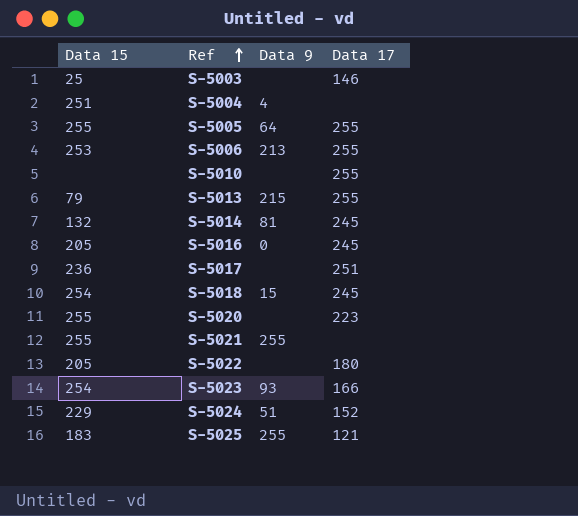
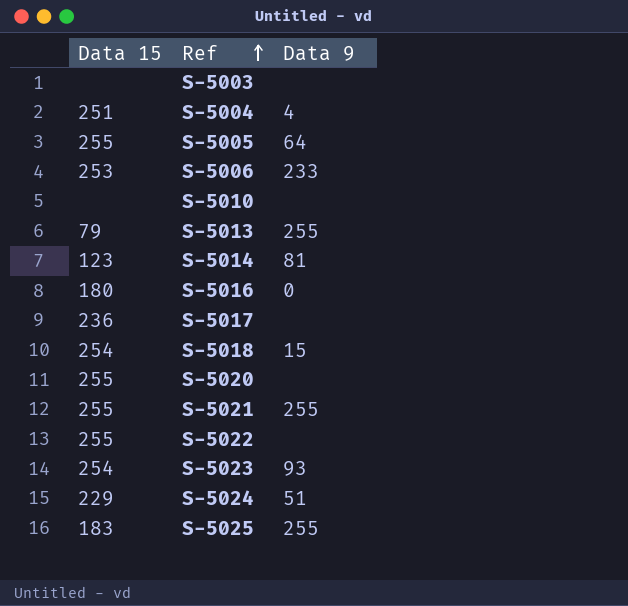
column Data 17 | position: 4 -> none
S-5003 | Data 15: 25 -> none
S-5006 | Data 9: 213 -> 233
S-5013 | Data 9: 215 -> 255
S-5014 | Data 15: 132 -> 123
S-5016 | Data 15: 205 -> 180
S-5022 | Data 15: 205 -> 255

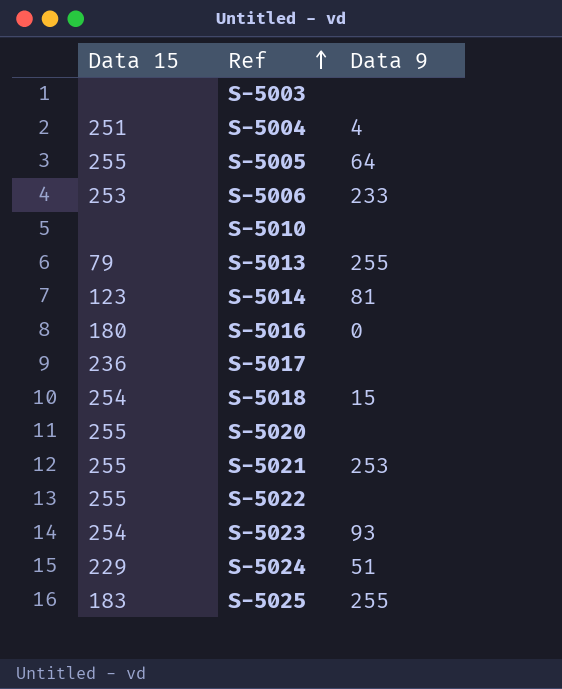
S-5021 | Data 9: 255 -> 253

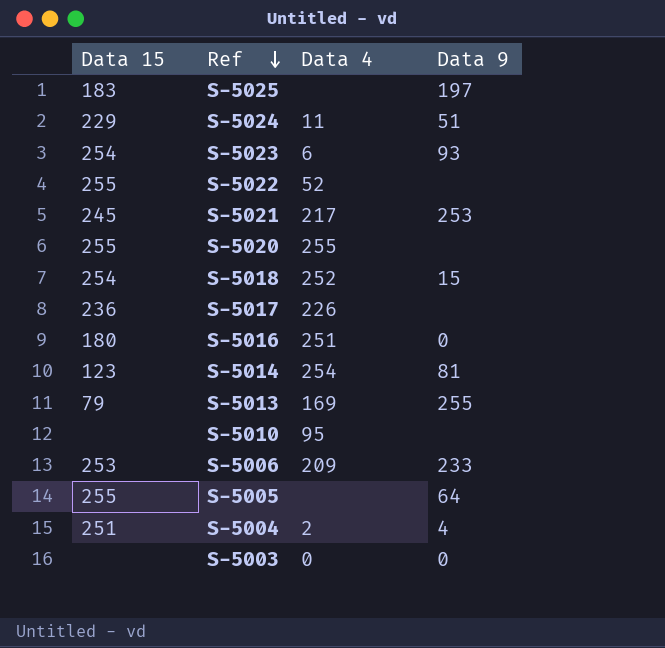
row order: Ref ascending -> Ref descending
column Data 4 | position: none -> 3
S-5025 | Data 9: 255 -> 197
S-5021 | Data 15: 255 -> 245
S-5003 | Data 9: none -> 0

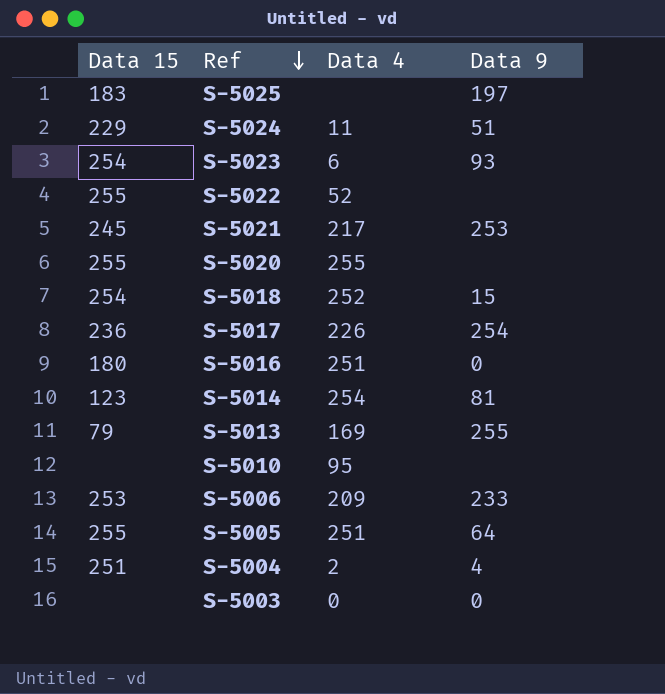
S-5017 | Data 9: none -> 254
S-5005 | Data 4: none -> 251

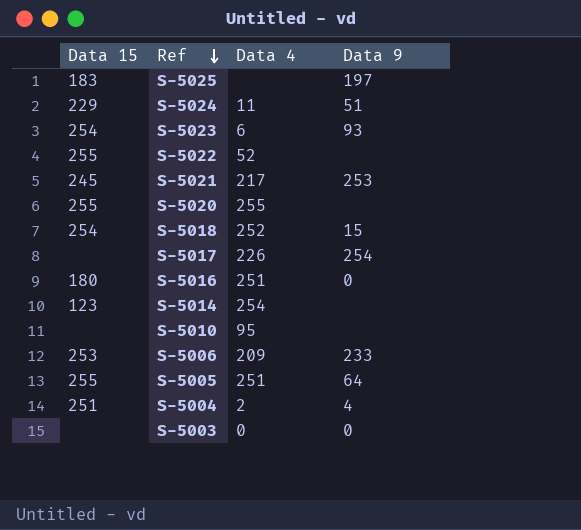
row S-5013: 79 | 169 | 255 -> none
S-5017 | Data 15: 236 -> none
S-5014 | Data 9: 81 -> none

